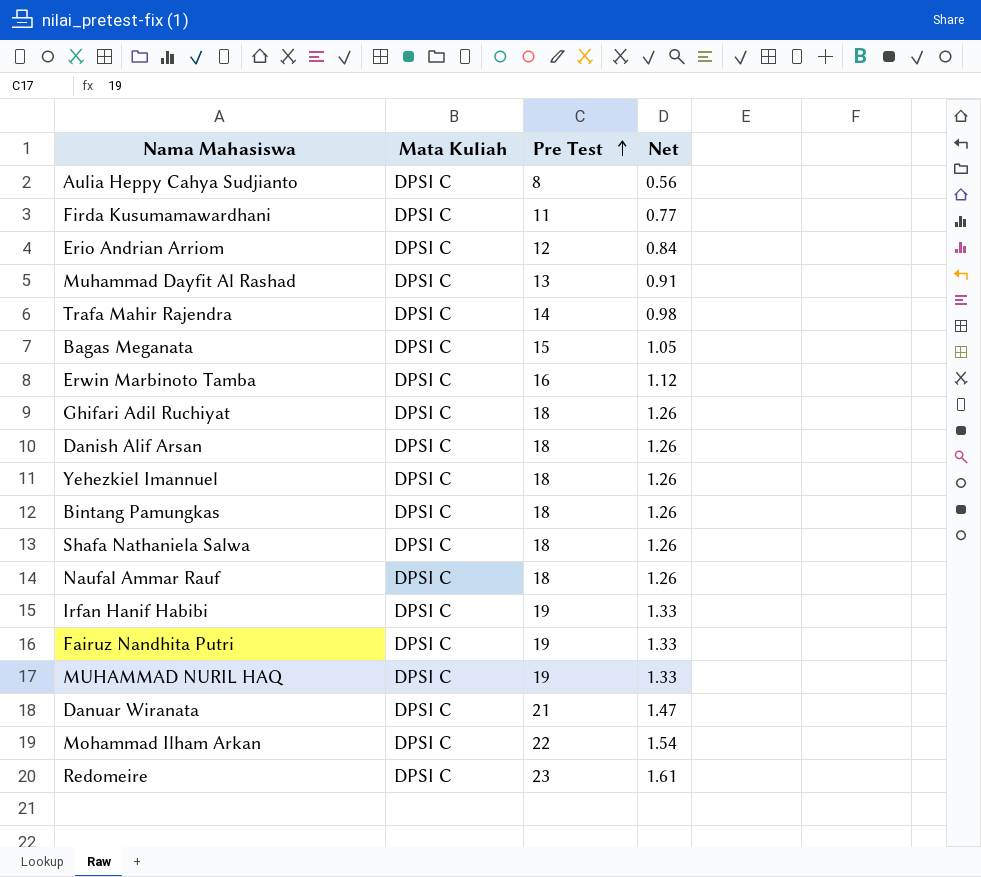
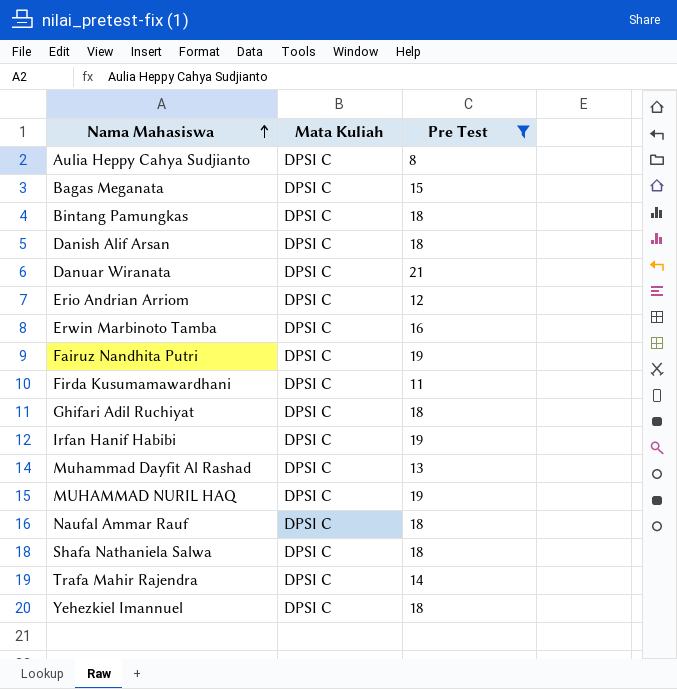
filter: none -> Pre Test <= 21
row order: Pre Test ascending -> Nama Mahasiswa ascending
column Net | formula: [Pre Test] * 0.07 -> none

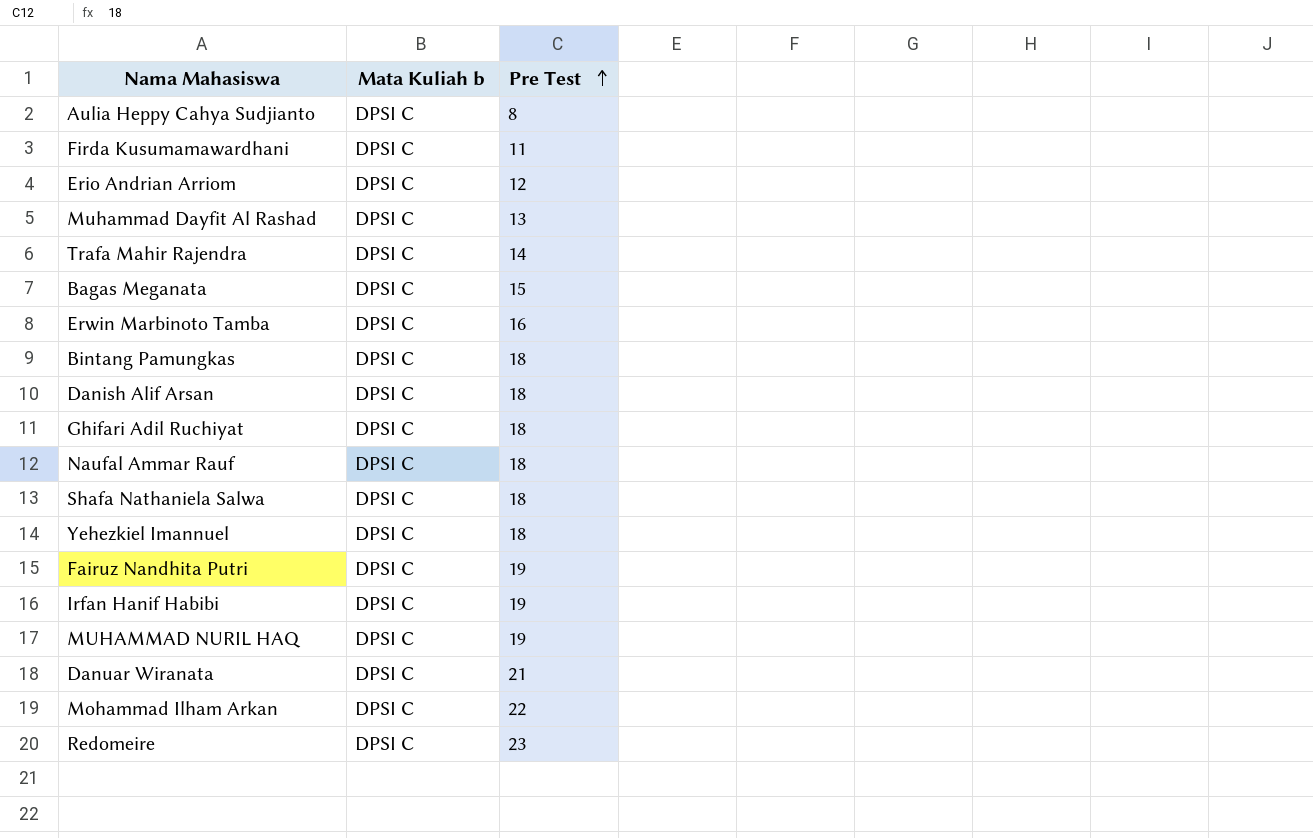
filter: Pre Test <= 21 -> none
row order: Nama Mahasiswa ascending -> Pre Test ascending
column name: Mata Kuliah -> Mata Kuliah b

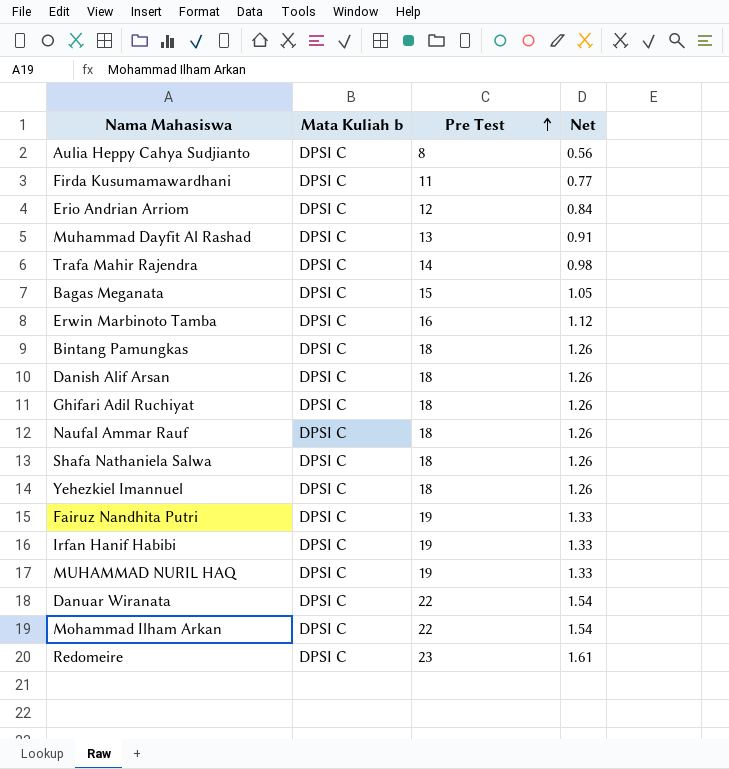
column Net | formula: none -> [Pre Test] * 0.07
Danuar Wiranata | Pre Test: 21 -> 22

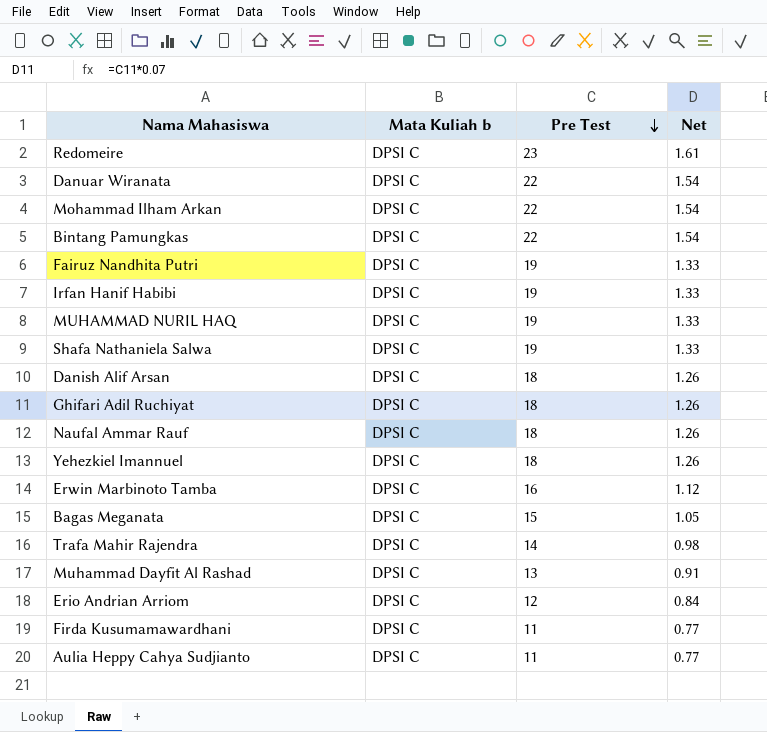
row order: Pre Test ascending -> Pre Test descending
Bintang Pamungkas | Pre Test: 18 -> 22
Bintang Pamungkas | Net: 1.26 -> 1.54
Shafa Nathaniela Salwa | Pre Test: 18 -> 19
Shafa Nathaniela Salwa | Net: 1.26 -> 1.33
Aulia Heppy Cahya Sudjianto | Pre Test: 8 -> 11
Aulia Heppy Cahya Sudjianto | Net: 0.56 -> 0.77

